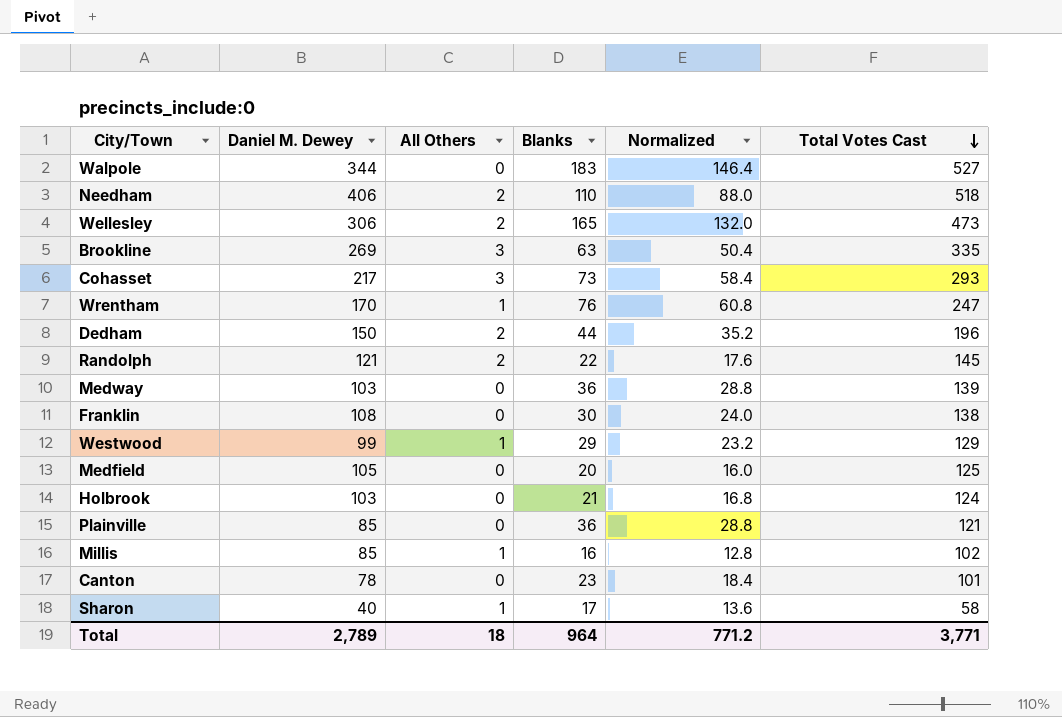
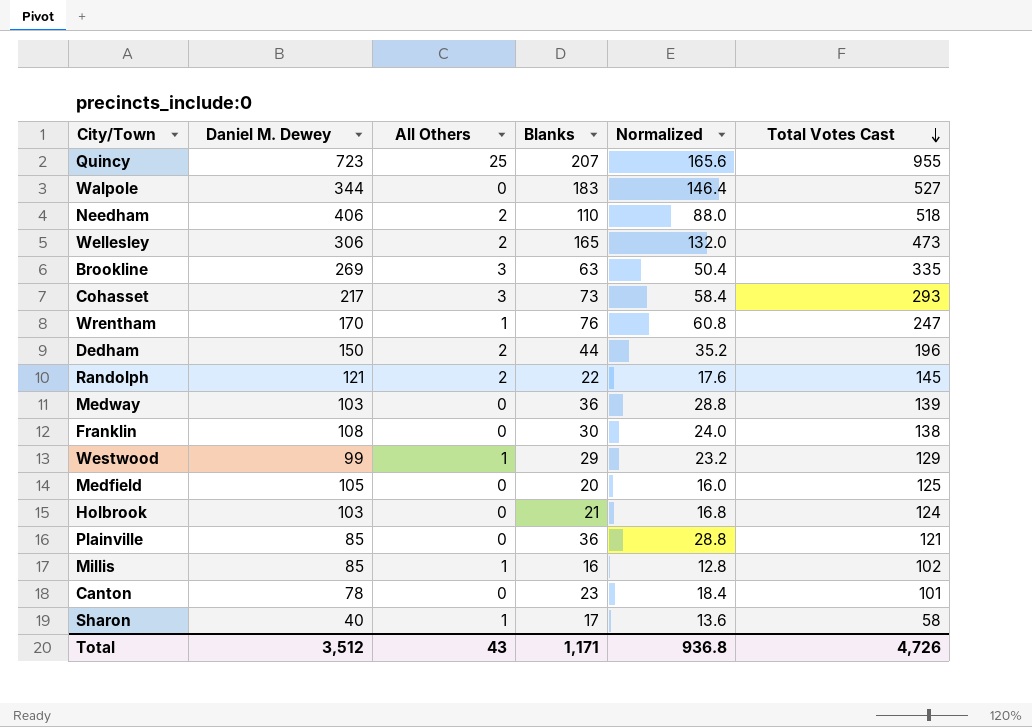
row Quincy: none -> 723 | 25 | 207 | 165.6 | 955
Total | Daniel M. Dewey: 2,789 -> 3,512
Total | All Others: 18 -> 43
Total | Blanks: 964 -> 1,171
Total | Normalized: 771.2 -> 936.8
Total | Total Votes Cast: 3,771 -> 4,726

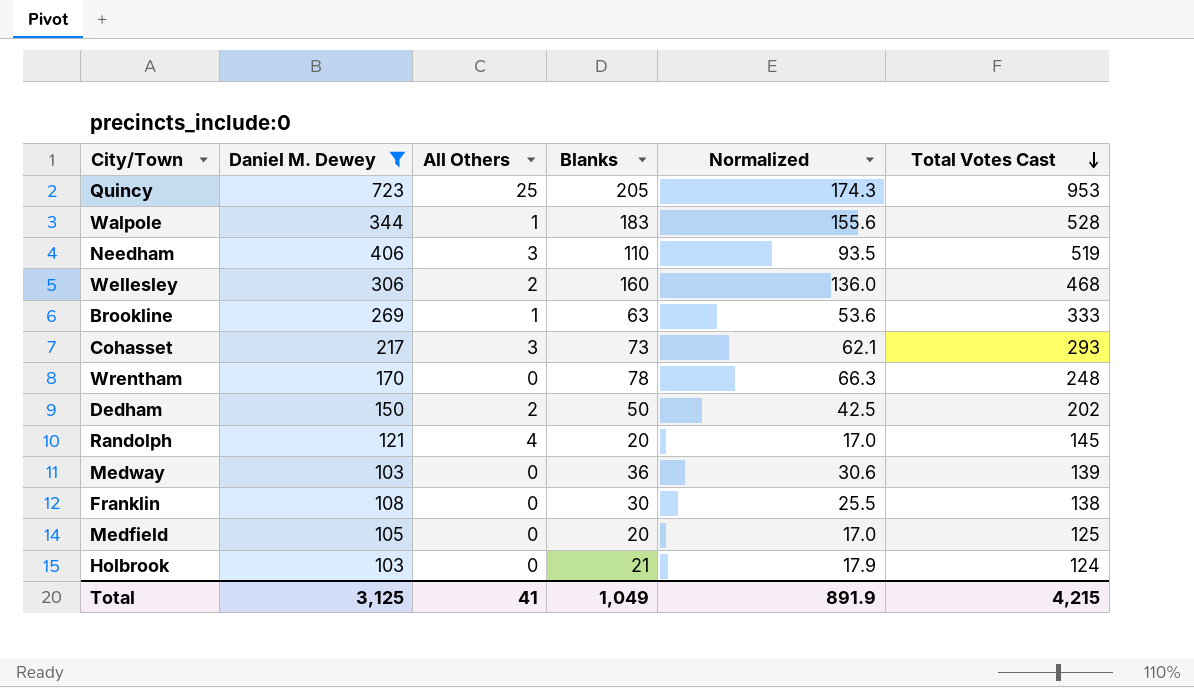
filter: none -> Daniel M. Dewey >= 103
column Normalized | formula: [Blanks] * 0.8 -> [Blanks] * 0.85
Quincy | Blanks: 207 -> 205
Quincy | Total Votes Cast: 955 -> 953
Walpole | All Others: 0 -> 1
Walpole | Total Votes Cast: 527 -> 528
Needham | All Others: 2 -> 3
Needham | Total Votes Cast: 518 -> 519
Wellesley | Blanks: 165 -> 160
Wellesley | Total Votes Cast: 473 -> 468
Brookline | All Others: 3 -> 1
Brookline | Total Votes Cast: 335 -> 333
Wrentham | All Others: 1 -> 0
Wrentham | Blanks: 76 -> 78
Wrentham | Total Votes Cast: 247 -> 248
Dedham | Blanks: 44 -> 50
Dedham | Total Votes Cast: 196 -> 202
Randolph | All Others: 2 -> 4
Randolph | Blanks: 22 -> 20
Total | Daniel M. Dewey: 3,512 -> 3,125
Total | All Others: 43 -> 41
Total | Blanks: 1,171 -> 1,049
Total | Normalized: 936.8 -> 891.9
Total | Total Votes Cast: 4,726 -> 4,215

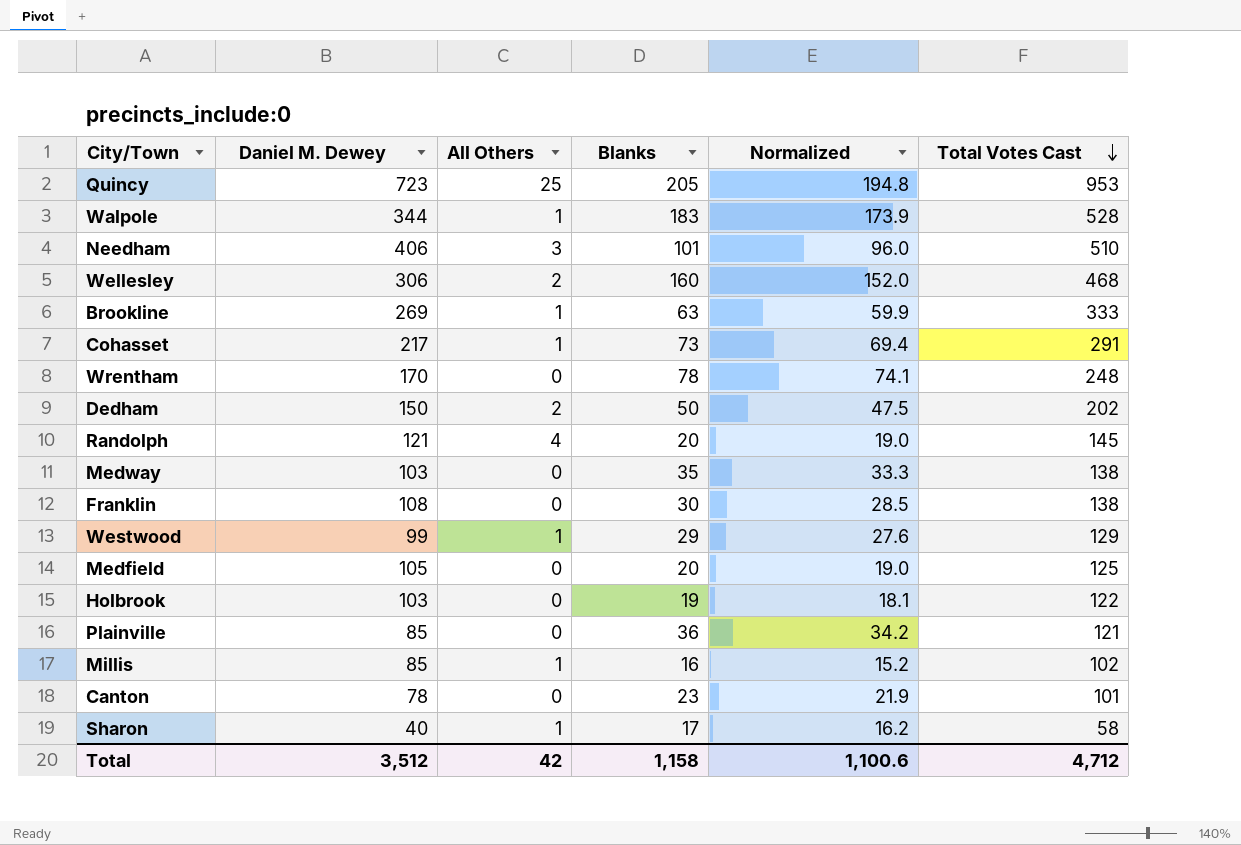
filter: Daniel M. Dewey >= 103 -> none
column Normalized | formula: [Blanks] * 0.85 -> [Blanks] * 0.95
Needham | Blanks: 110 -> 101
Needham | Total Votes Cast: 519 -> 510
Cohasset | All Others: 3 -> 1
Cohasset | Total Votes Cast: 293 -> 291
Medway | Blanks: 36 -> 35
Medway | Total Votes Cast: 139 -> 138
Holbrook | Blanks: 21 -> 19
Holbrook | Total Votes Cast: 124 -> 122
Total | Daniel M. Dewey: 3,125 -> 3,512
Total | All Others: 41 -> 42
Total | Blanks: 1,049 -> 1,158
Total | Normalized: 891.9 -> 1,100.6
Total | Total Votes Cast: 4,215 -> 4,712

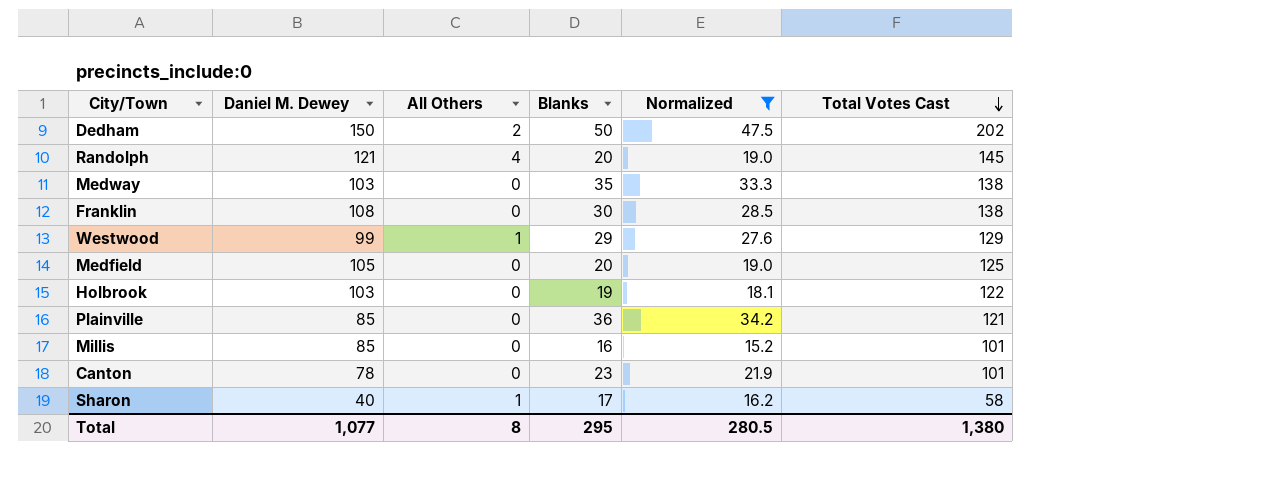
filter: none -> Normalized <= 47.5
Millis | All Others: 1 -> 0
Millis | Total Votes Cast: 102 -> 101
Total | Daniel M. Dewey: 3,512 -> 1,077
Total | All Others: 42 -> 8
Total | Blanks: 1,158 -> 295
Total | Normalized: 1,100.6 -> 280.5
Total | Total Votes Cast: 4,712 -> 1,380

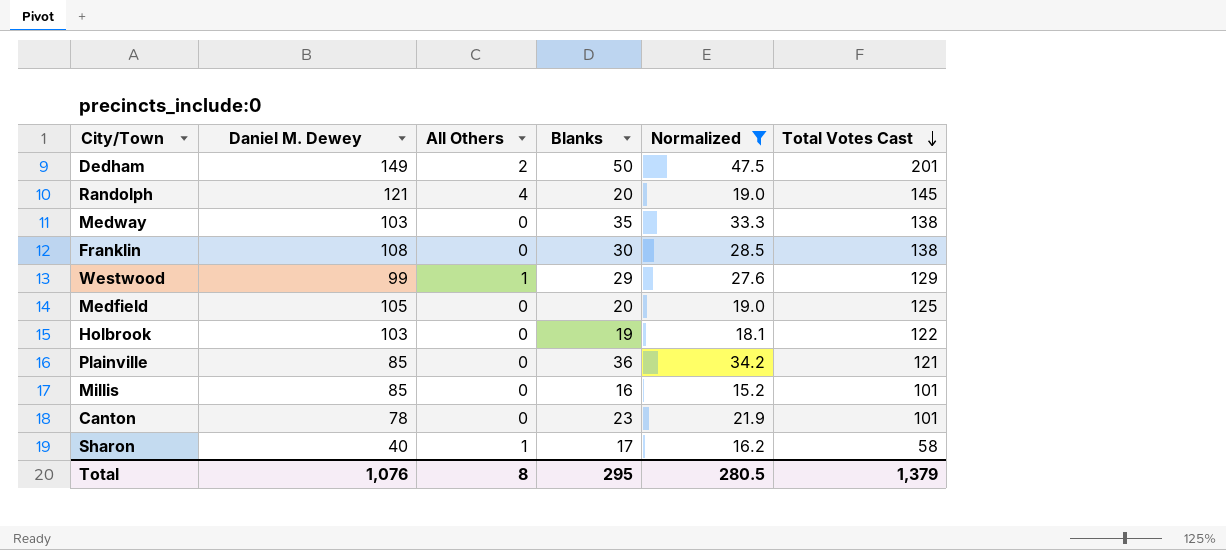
Dedham | Daniel M. Dewey: 150 -> 149
Dedham | Total Votes Cast: 202 -> 201
Total | Daniel M. Dewey: 1,077 -> 1,076
Total | Total Votes Cast: 1,380 -> 1,379

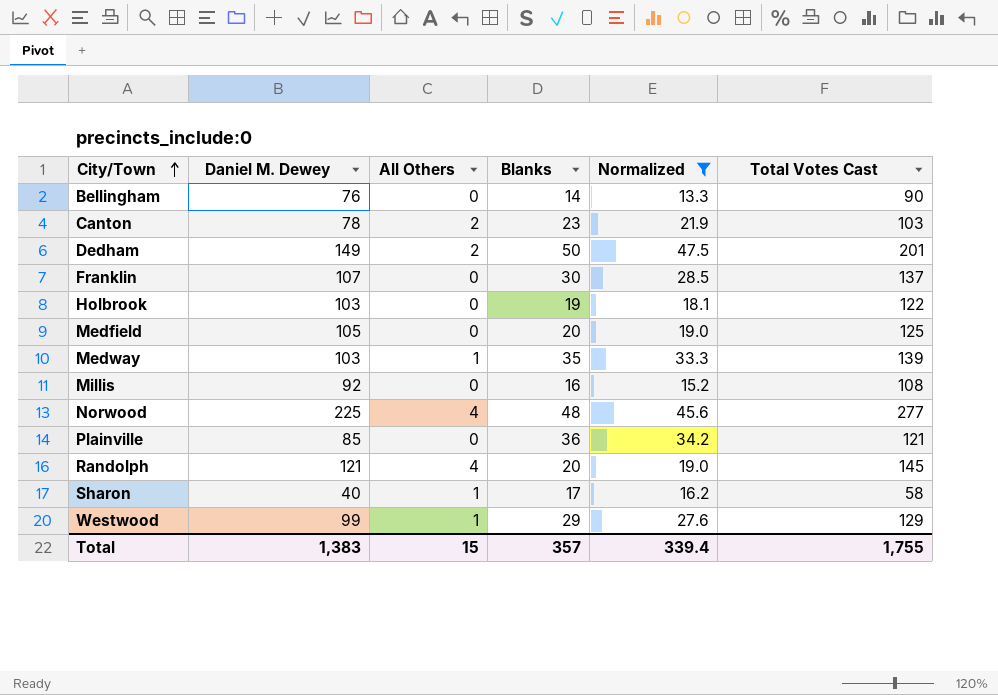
row order: Total Votes Cast descending -> City/Town ascending
row Bellingham: none -> 76 | 0 | 14 | 13.3 | 90
Canton | All Others: 0 -> 2
Canton | Total Votes Cast: 101 -> 103
Franklin | Daniel M. Dewey: 108 -> 107
Franklin | Total Votes Cast: 138 -> 137
Medway | All Others: 0 -> 1
Medway | Total Votes Cast: 138 -> 139
Millis | Daniel M. Dewey: 85 -> 92
Millis | Total Votes Cast: 101 -> 108
row Norwood: none -> 225 | 4 | 48 | 45.6 | 277
Total | Daniel M. Dewey: 1,076 -> 1,383
Total | All Others: 8 -> 15
Total | Blanks: 295 -> 357
Total | Normalized: 280.5 -> 339.4
Total | Total Votes Cast: 1,379 -> 1,755

